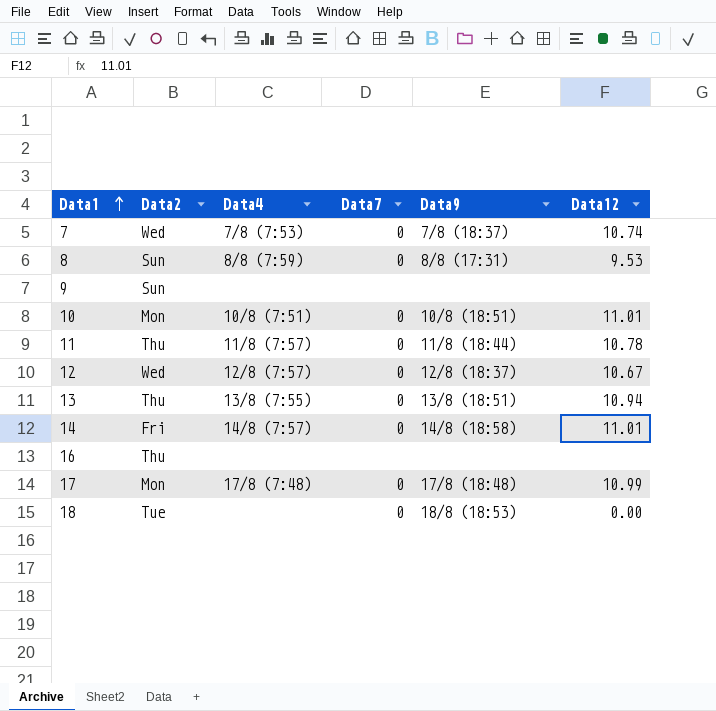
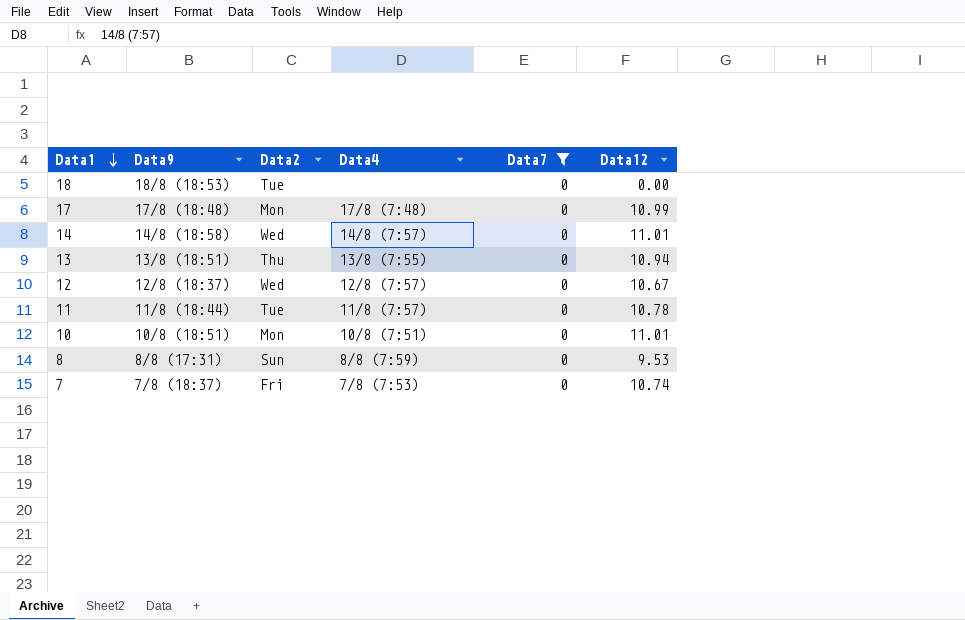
filter: none -> Data7 = 0
row order: Data1 ascending -> Data1 descending
column Data9 | position: 5 -> 2
14 | Data2: Fri -> Wed
11 | Data2: Thu -> Tue
7 | Data2: Wed -> Fri

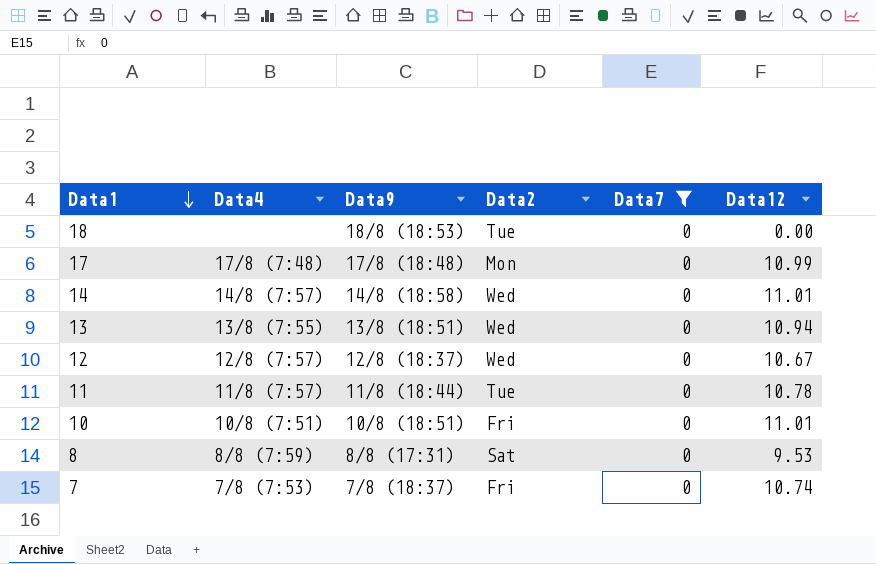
column Data4 | position: 4 -> 2
13 | Data2: Thu -> Wed
10 | Data2: Mon -> Fri
8 | Data2: Sun -> Sat

